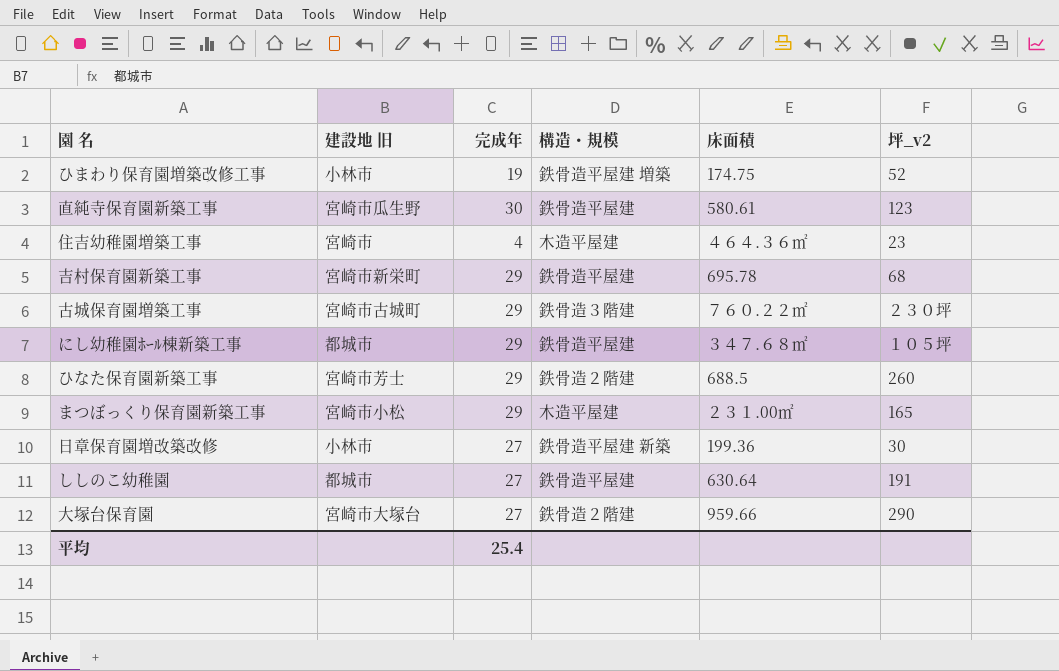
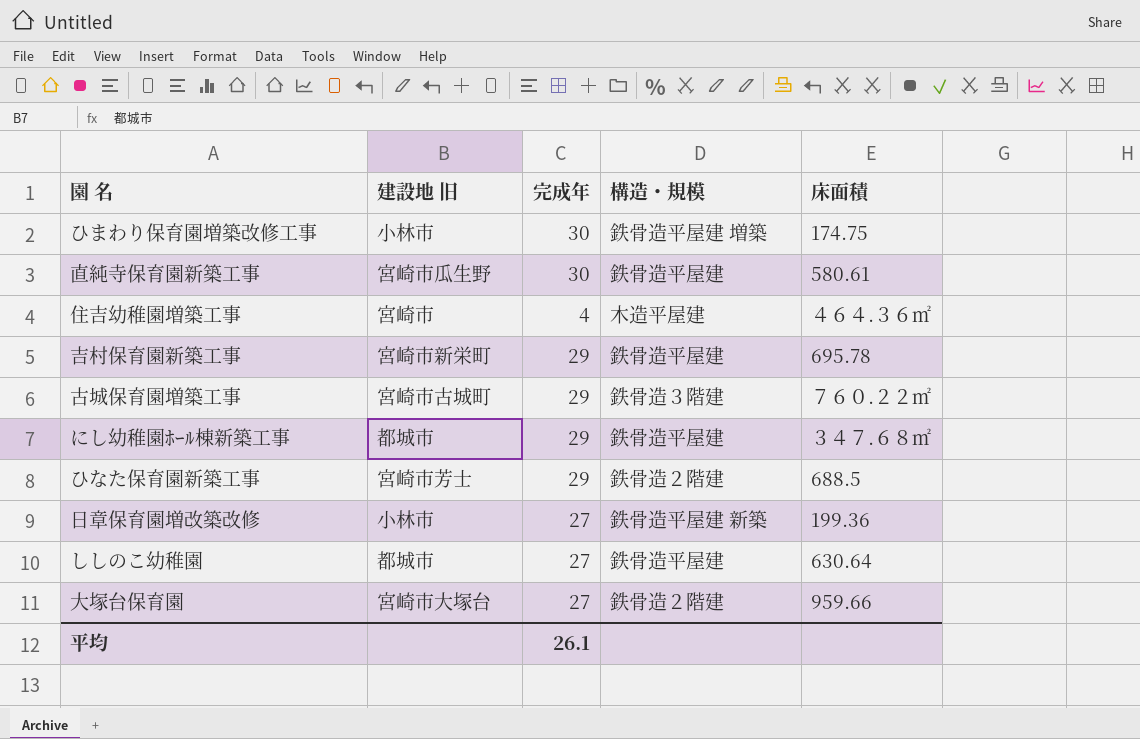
column 坪_v2 | position: 6 -> none
row まつぼっくり保育園新築工事: 宮崎市小松 | 29 | 木造平屋建 | ２３１.00㎡ | 165 -> none
ひまわり保育園増築改修工事 | 完成年: 19 -> 30
平均 | 完成年: 25.4 -> 26.1

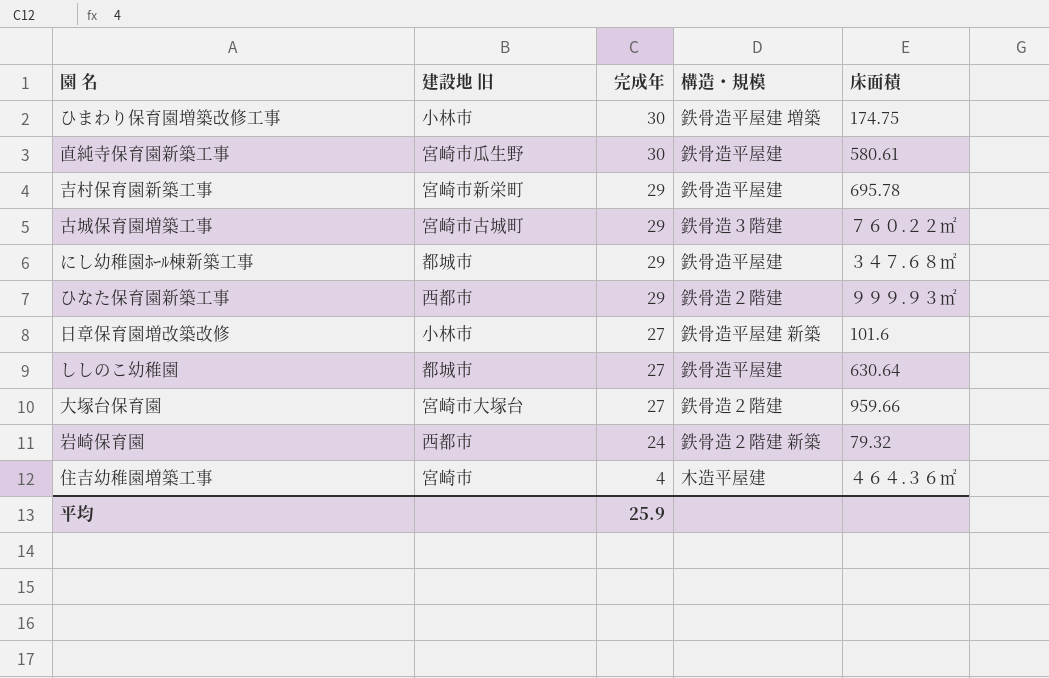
row order: none -> 完成年 descending
ひなた保育園新築工事 | 建設地 旧: 宮崎市芳士 -> 西都市
ひなた保育園新築工事 | 床面積: 688.5 -> ９９９.９３㎡
日章保育園増改築改修 | 床面積: 199.36 -> 101.6
row 岩崎保育園: none -> 西都市 | 24 | 鉄骨造２階建 新築 | 79.32
平均 | 完成年: 26.1 -> 25.9

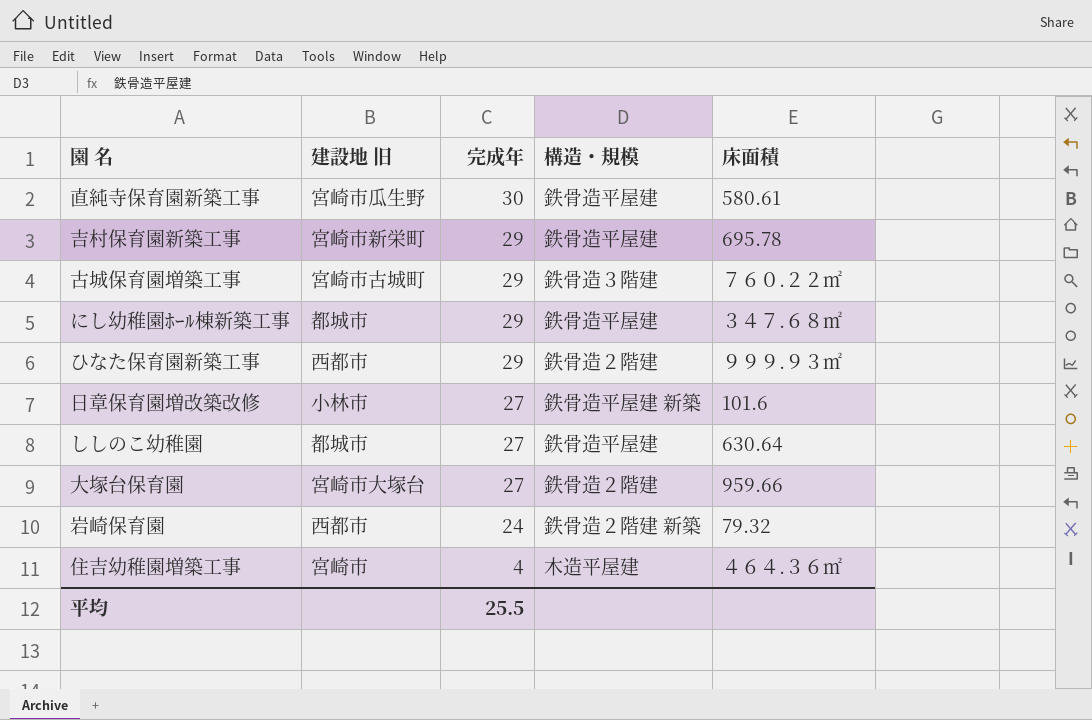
row ひまわり保育園増築改修工事: 小林市 | 30 | 鉄骨造平屋建 増築 | 174.75 -> none
平均 | 完成年: 25.9 -> 25.5

